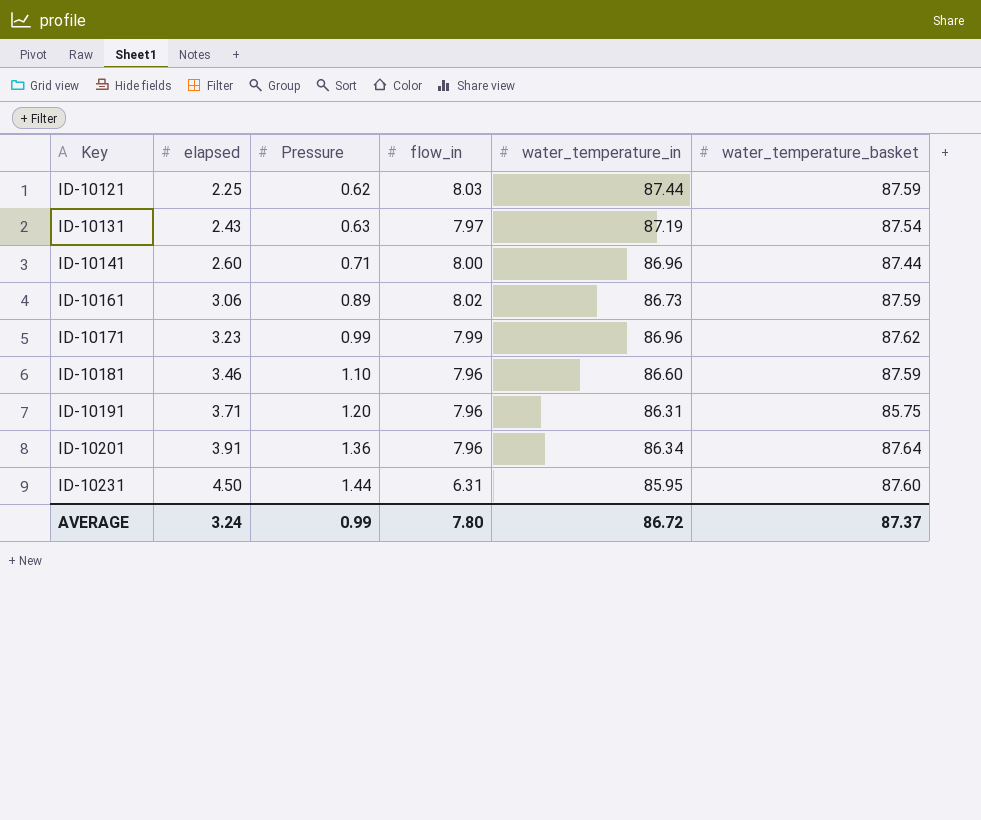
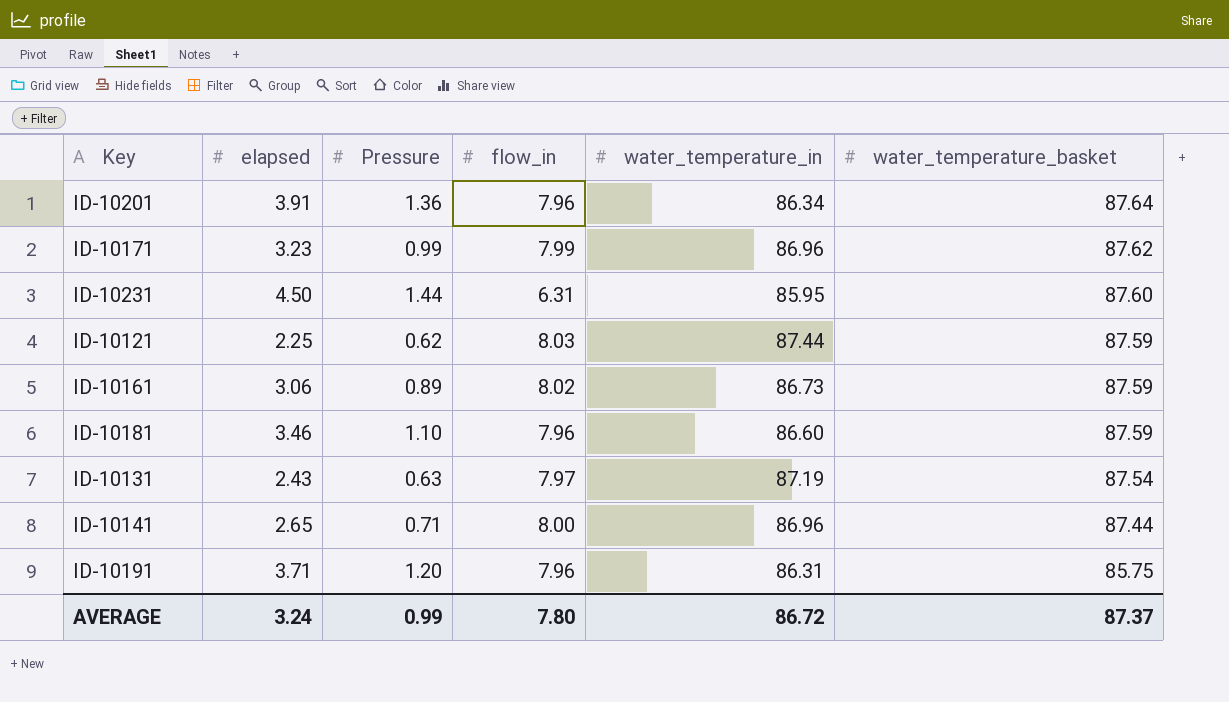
row order: Key ascending -> water_temperature_basket descending
ID-10141 | elapsed: 2.60 -> 2.65

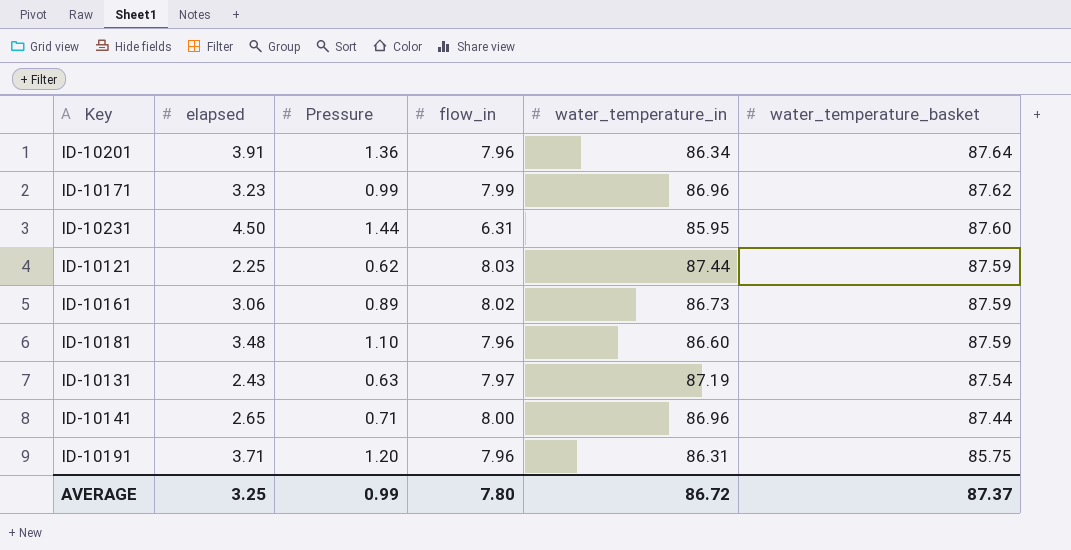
ID-10181 | elapsed: 3.46 -> 3.48
AVERAGE | elapsed: 3.24 -> 3.25

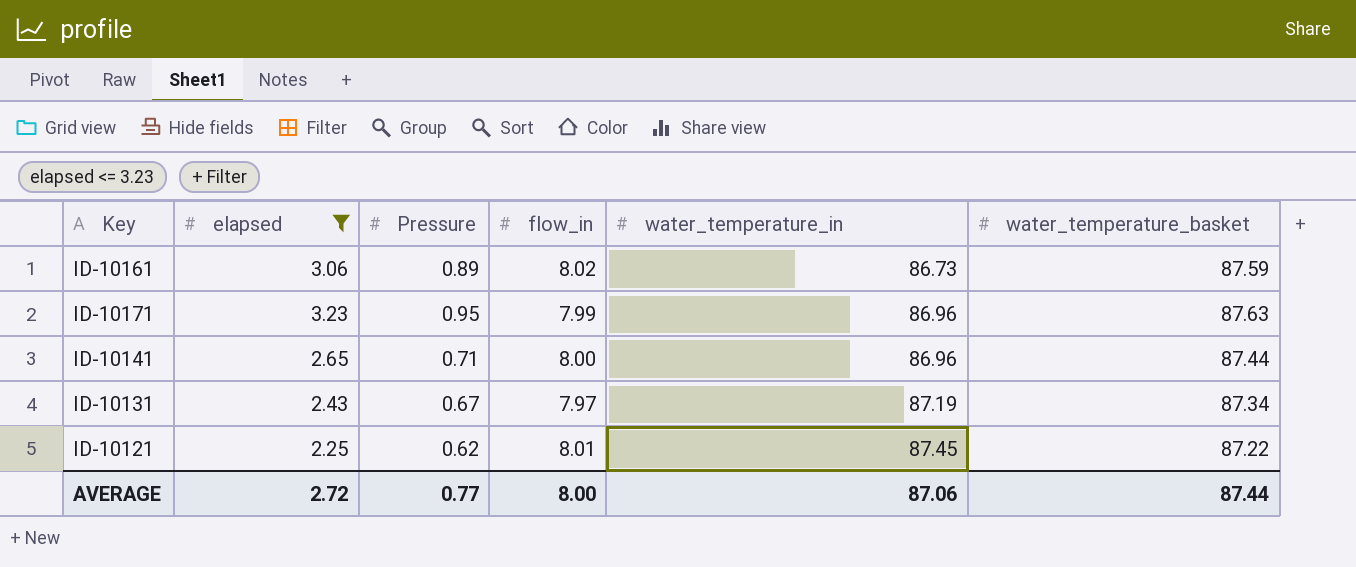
filter: none -> elapsed <= 3.23
row order: water_temperature_basket descending -> water_temperature_in ascending
ID-10171 | Pressure: 0.99 -> 0.95
ID-10171 | water_temperature_basket: 87.62 -> 87.63
ID-10131 | Pressure: 0.63 -> 0.67
ID-10131 | water_temperature_basket: 87.54 -> 87.34
ID-10121 | flow_in: 8.03 -> 8.01
ID-10121 | water_temperature_in: 87.44 -> 87.45
ID-10121 | water_temperature_basket: 87.59 -> 87.22
AVERAGE | elapsed: 3.25 -> 2.72
AVERAGE | Pressure: 0.99 -> 0.77
AVERAGE | flow_in: 7.80 -> 8.00
AVERAGE | water_temperature_in: 86.72 -> 87.06
AVERAGE | water_temperature_basket: 87.37 -> 87.44

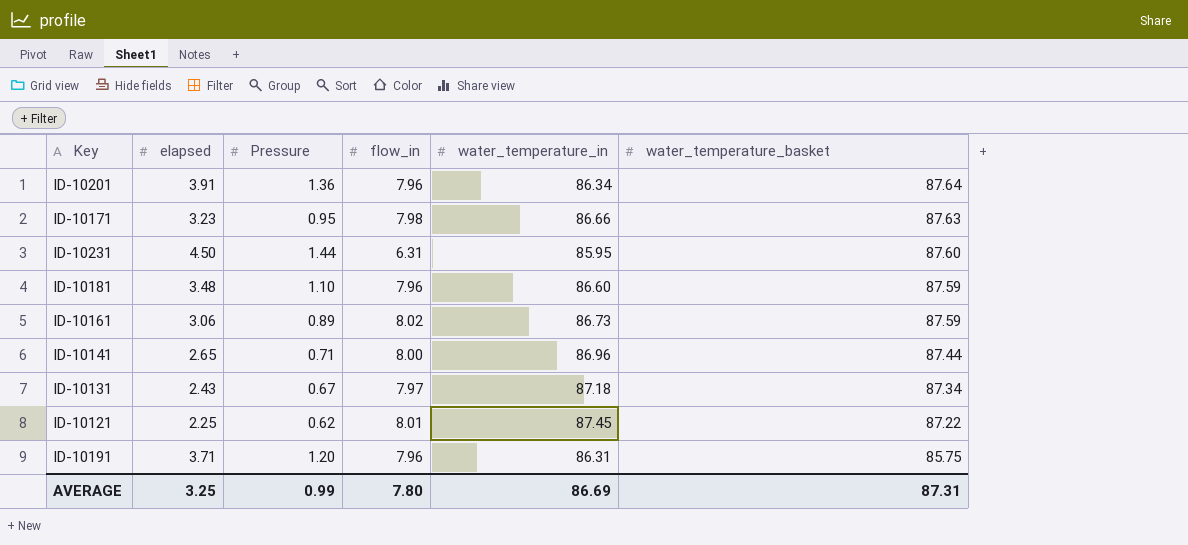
filter: elapsed <= 3.23 -> none
row order: water_temperature_in ascending -> water_temperature_basket descending
ID-10171 | flow_in: 7.99 -> 7.98
ID-10171 | water_temperature_in: 86.96 -> 86.66
ID-10131 | water_temperature_in: 87.19 -> 87.18
AVERAGE | elapsed: 2.72 -> 3.25
AVERAGE | Pressure: 0.77 -> 0.99
AVERAGE | flow_in: 8.00 -> 7.80
AVERAGE | water_temperature_in: 87.06 -> 86.69
AVERAGE | water_temperature_basket: 87.44 -> 87.31

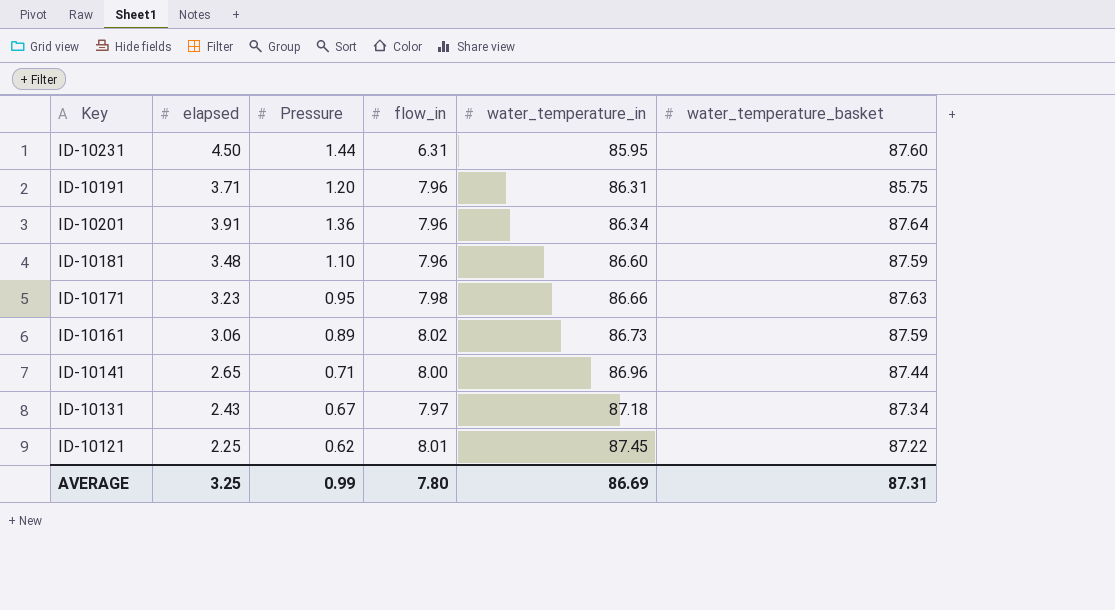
row order: water_temperature_basket descending -> water_temperature_in ascending

